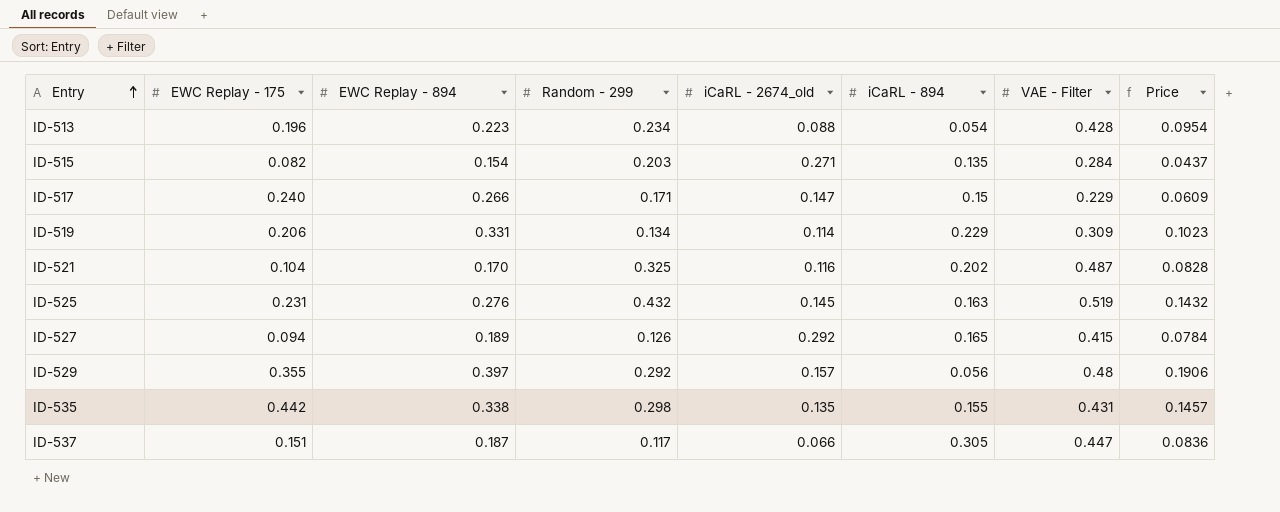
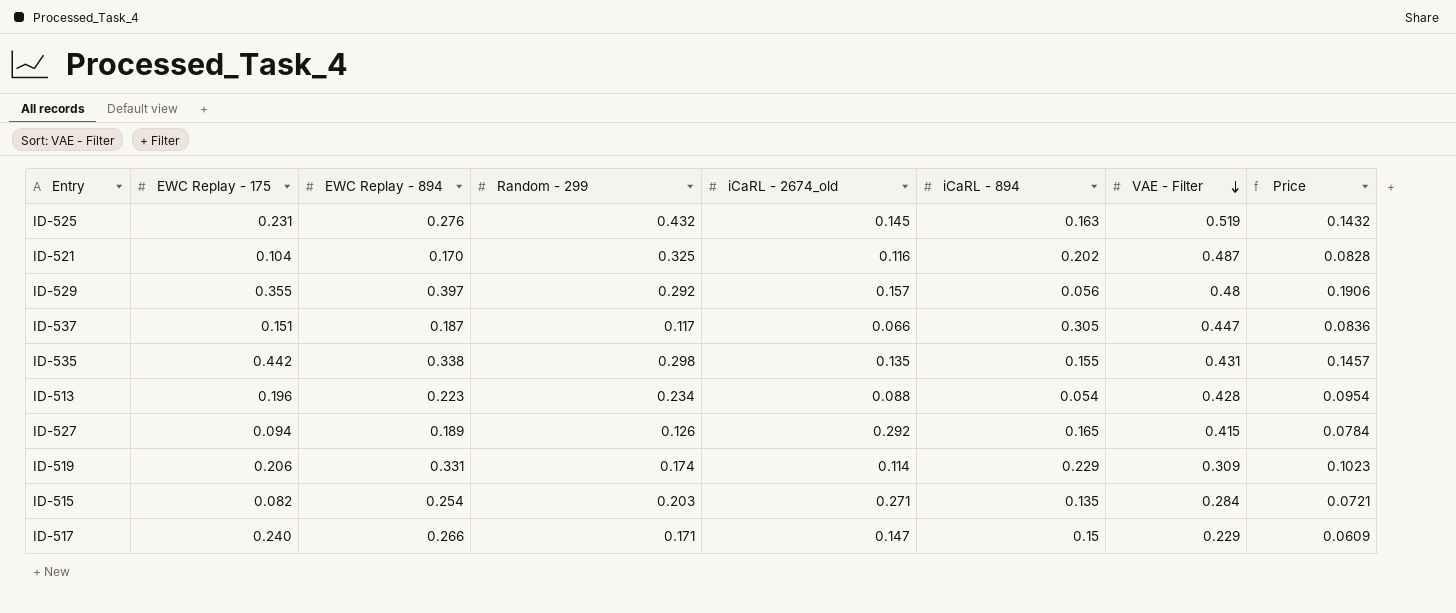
row order: Entry ascending -> VAE - Filter descending
ID-519 | Random - 299: 0.134 -> 0.174
ID-515 | EWC Replay - 894: 0.154 -> 0.254
ID-515 | Price: 0.0437 -> 0.0721

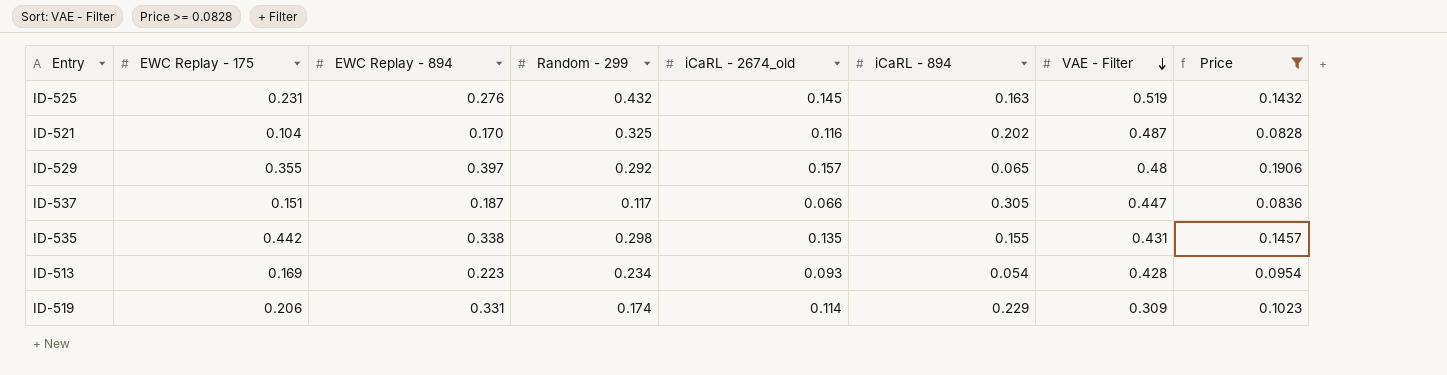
filter: none -> Price >= 0.0828
ID-529 | iCaRL - 894: 0.056 -> 0.065
ID-513 | EWC Replay - 175: 0.196 -> 0.169
ID-513 | iCaRL - 2674_old: 0.088 -> 0.093

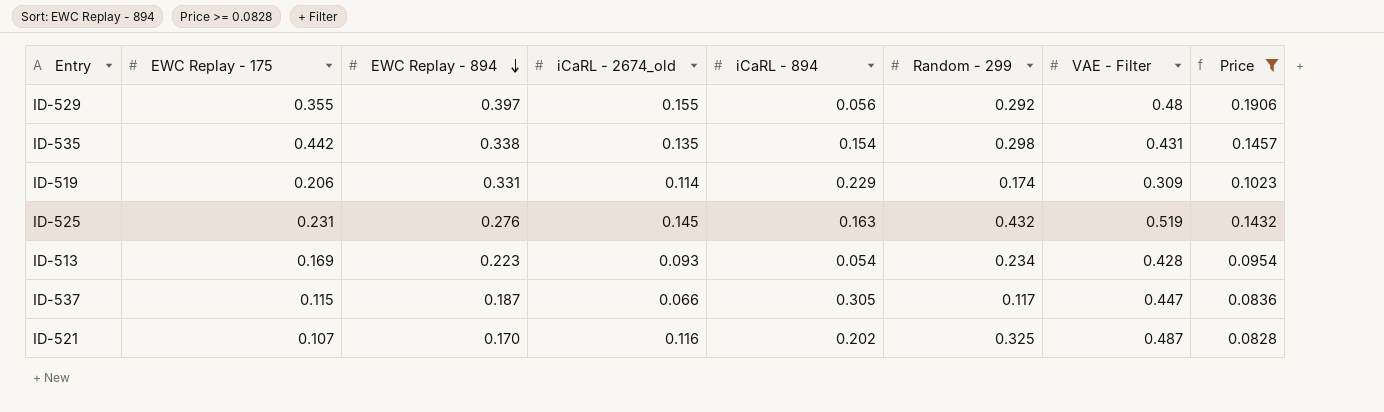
row order: VAE - Filter descending -> EWC Replay - 894 descending
column Random - 299 | position: 4 -> 6
ID-529 | iCaRL - 2674_old: 0.157 -> 0.155
ID-529 | iCaRL - 894: 0.065 -> 0.056
ID-535 | iCaRL - 894: 0.155 -> 0.154
ID-537 | EWC Replay - 175: 0.151 -> 0.115
ID-521 | EWC Replay - 175: 0.104 -> 0.107

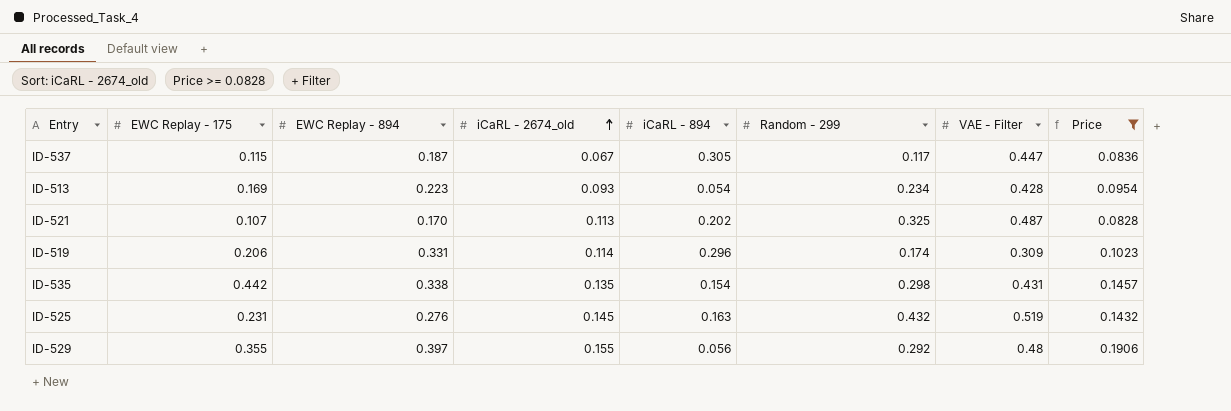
row order: EWC Replay - 894 descending -> iCaRL - 2674_old ascending
ID-537 | iCaRL - 2674_old: 0.066 -> 0.067
ID-521 | iCaRL - 2674_old: 0.116 -> 0.113
ID-519 | iCaRL - 894: 0.229 -> 0.296

